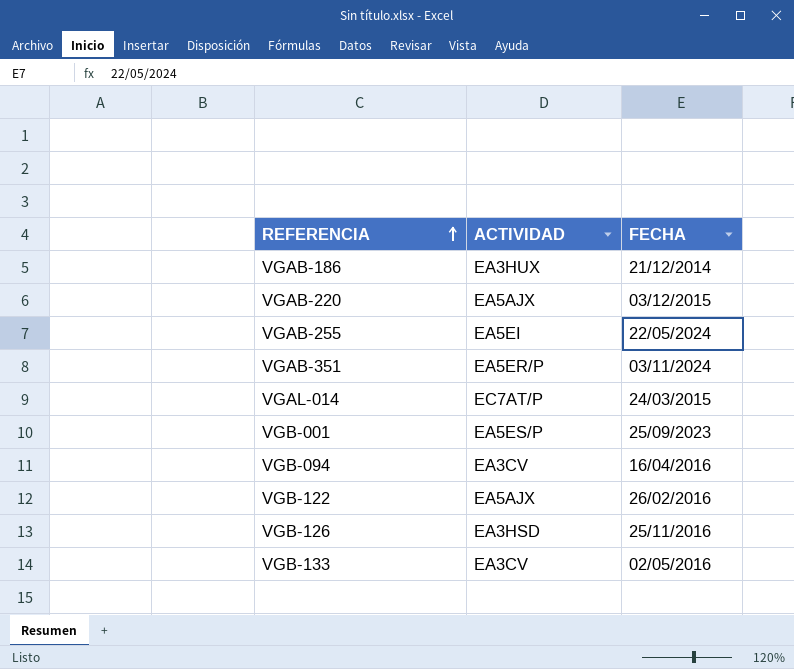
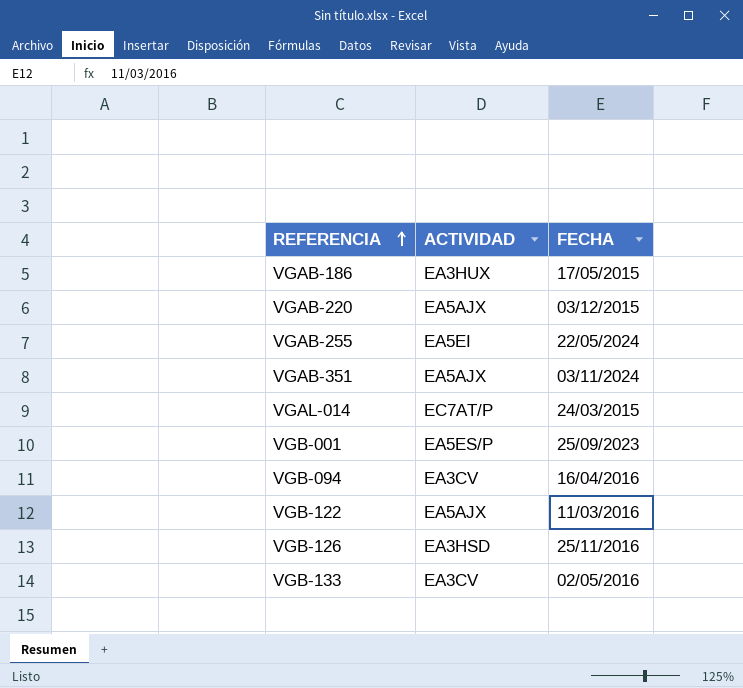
VGAB-186 | FECHA: 21/12/2014 -> 17/05/2015
VGAB-351 | ACTIVIDAD: EA5ER/P -> EA5AJX
VGB-122 | FECHA: 26/02/2016 -> 11/03/2016

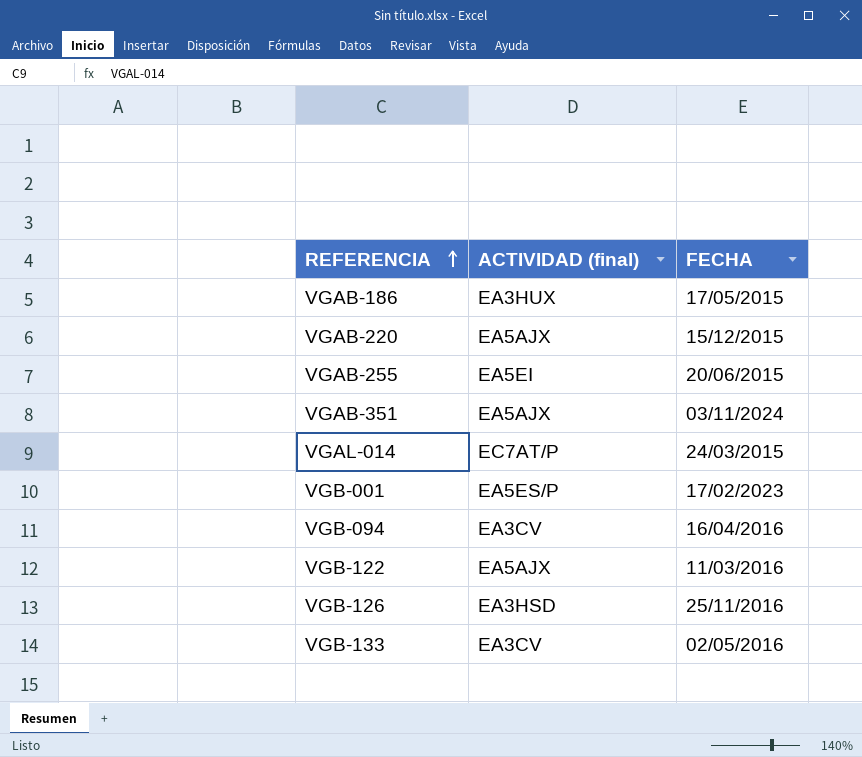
column name: ACTIVIDAD -> ACTIVIDAD (final)
VGAB-220 | FECHA: 03/12/2015 -> 15/12/2015
VGAB-255 | FECHA: 22/05/2024 -> 20/06/2015
VGB-001 | FECHA: 25/09/2023 -> 17/02/2023

